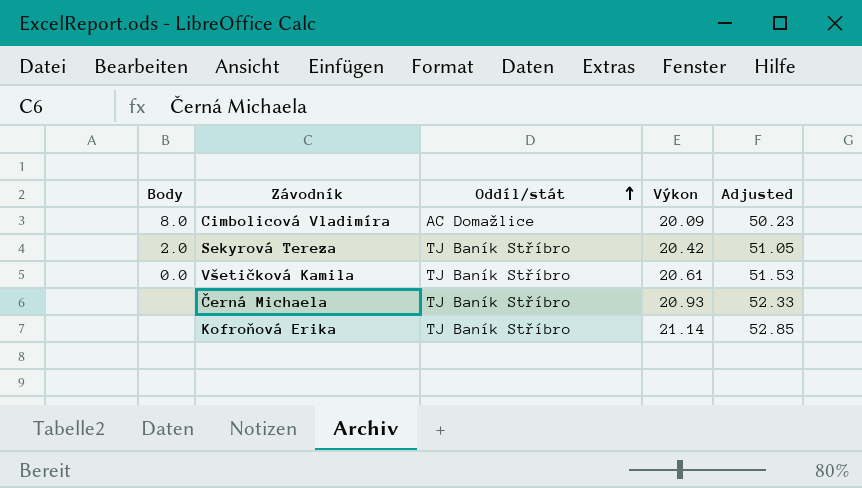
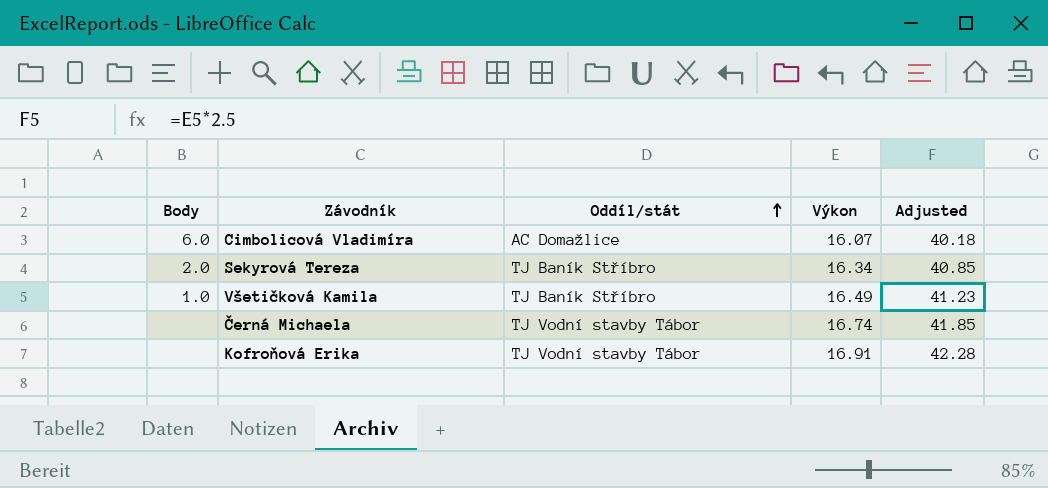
Cimbolicová Vladimíra | Body: 8.0 -> 6.0
Cimbolicová Vladimíra | Výkon: 20.09 -> 16.07
Cimbolicová Vladimíra | Adjusted: 50.23 -> 40.18
Sekyrová Tereza | Výkon: 20.42 -> 16.34
Sekyrová Tereza | Adjusted: 51.05 -> 40.85
Všetičková Kamila | Body: 0.0 -> 1.0
Všetičková Kamila | Výkon: 20.61 -> 16.49
Všetičková Kamila | Adjusted: 51.53 -> 41.23
Černá Michaela | Oddíl/stát: TJ Baník Stříbro -> TJ Vodní stavby Tábor
Černá Michaela | Výkon: 20.93 -> 16.74
Černá Michaela | Adjusted: 52.33 -> 41.85
Kofroňová Erika | Oddíl/stát: TJ Baník Stříbro -> TJ Vodní stavby Tábor
Kofroňová Erika | Výkon: 21.14 -> 16.91
Kofroňová Erika | Adjusted: 52.85 -> 42.28

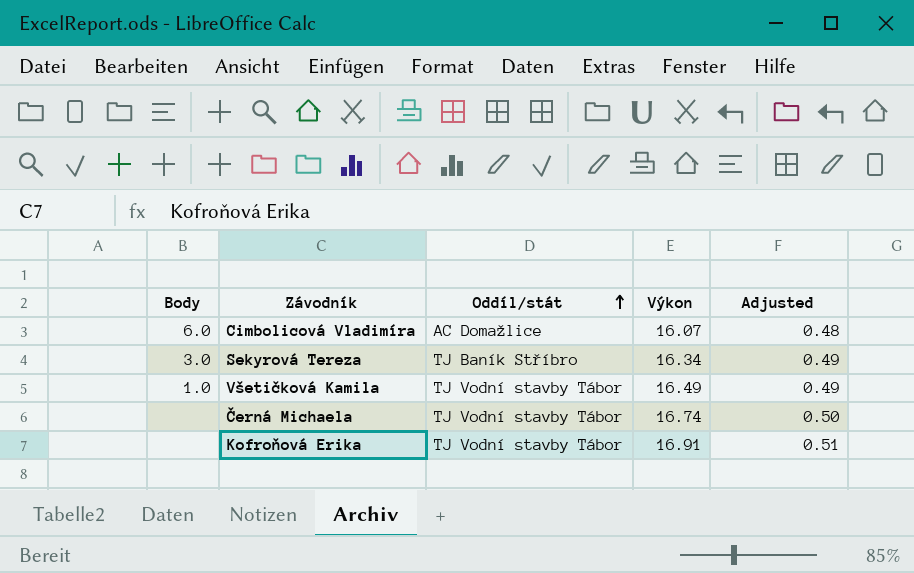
column Adjusted | formula: [Výkon] * 2.5 -> [Výkon] * 0.03
Sekyrová Tereza | Body: 2.0 -> 3.0
Všetičková Kamila | Oddíl/stát: TJ Baník Stříbro -> TJ Vodní stavby Tábor

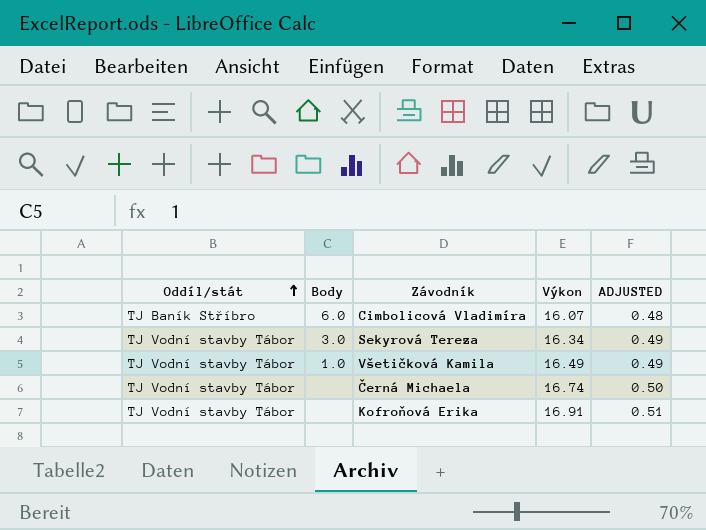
column Oddíl/stát | position: 3 -> 1
column name: Adjusted -> ADJUSTED
Cimbolicová Vladimíra | Oddíl/stát: AC Domažlice -> TJ Baník Stříbro
Sekyrová Tereza | Oddíl/stát: TJ Baník Stříbro -> TJ Vodní stavby Tábor

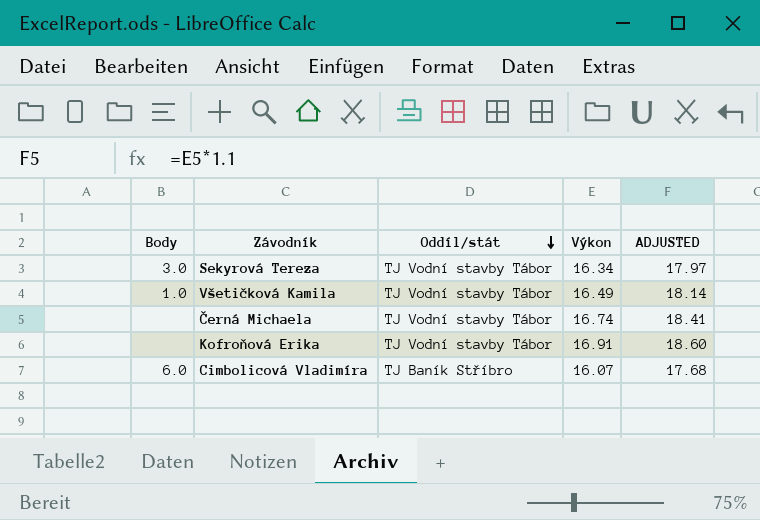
row order: Oddíl/stát ascending -> Oddíl/stát descending
column Oddíl/stát | position: 1 -> 3
column ADJUSTED | formula: [Výkon] * 0.03 -> [Výkon] * 1.1

